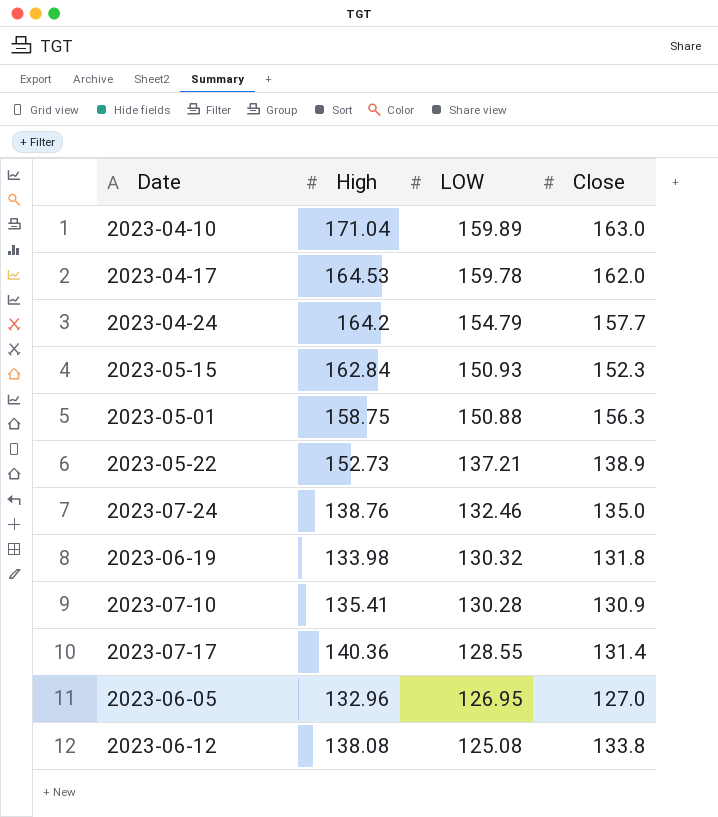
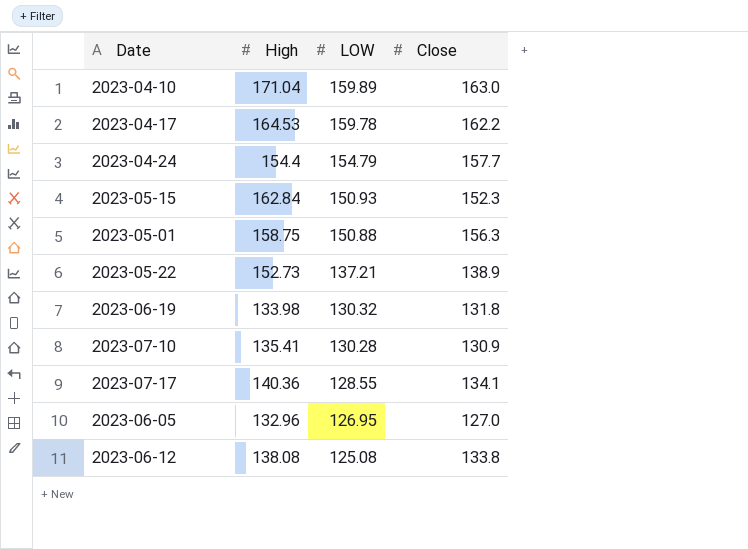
row 2023-07-24: 138.76 | 132.46 | 135.0 -> none
2023-04-17 | Close: 162.0 -> 162.2
2023-04-24 | High: 164.2 -> 154.4
2023-07-17 | Close: 131.4 -> 134.1

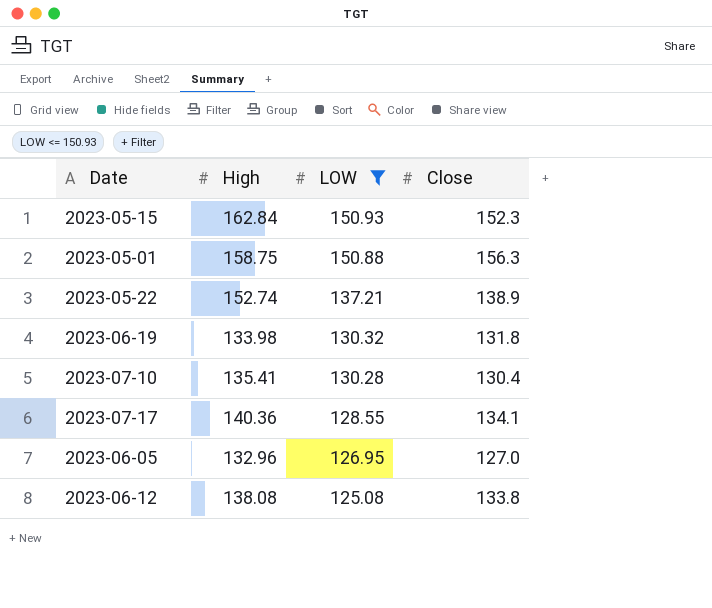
filter: none -> LOW <= 150.93
2023-05-22 | High: 152.73 -> 152.74
2023-07-10 | Close: 130.9 -> 130.4

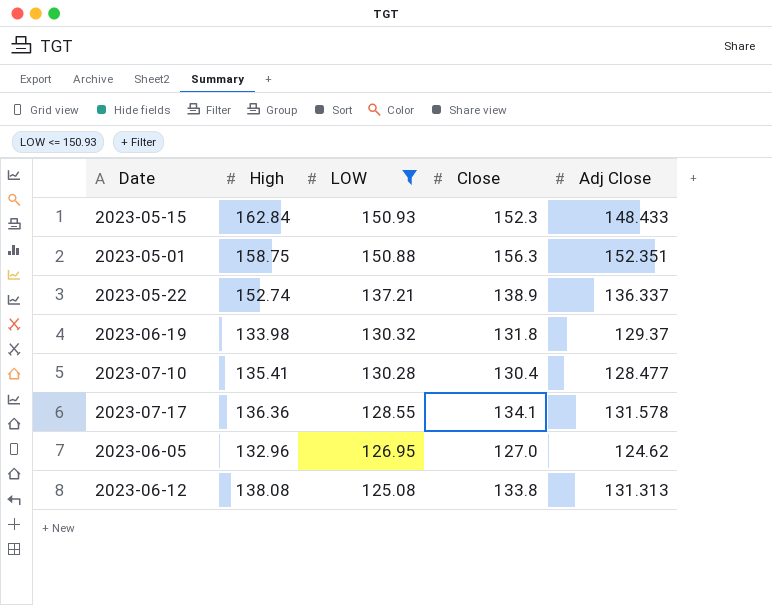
column Adj Close | position: none -> 5
2023-07-17 | High: 140.36 -> 136.36

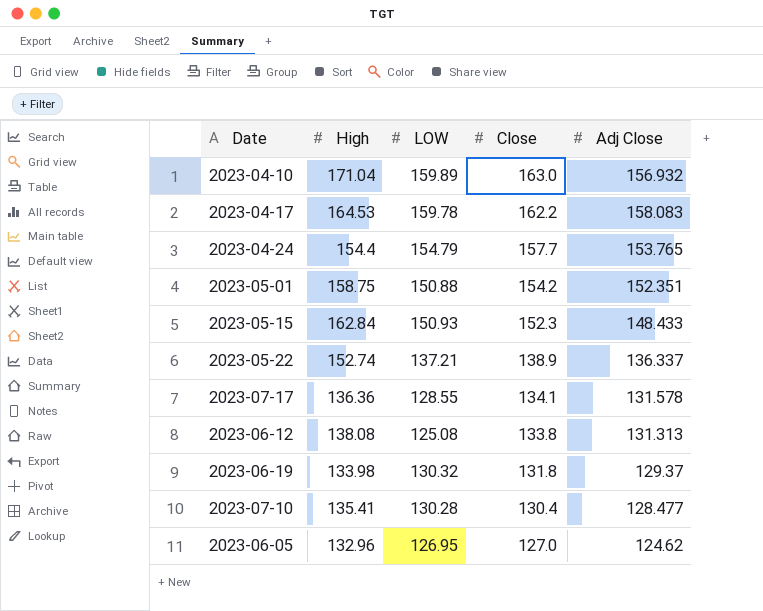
filter: LOW <= 150.93 -> none
row order: LOW descending -> Close descending
2023-05-01 | Close: 156.3 -> 154.2

